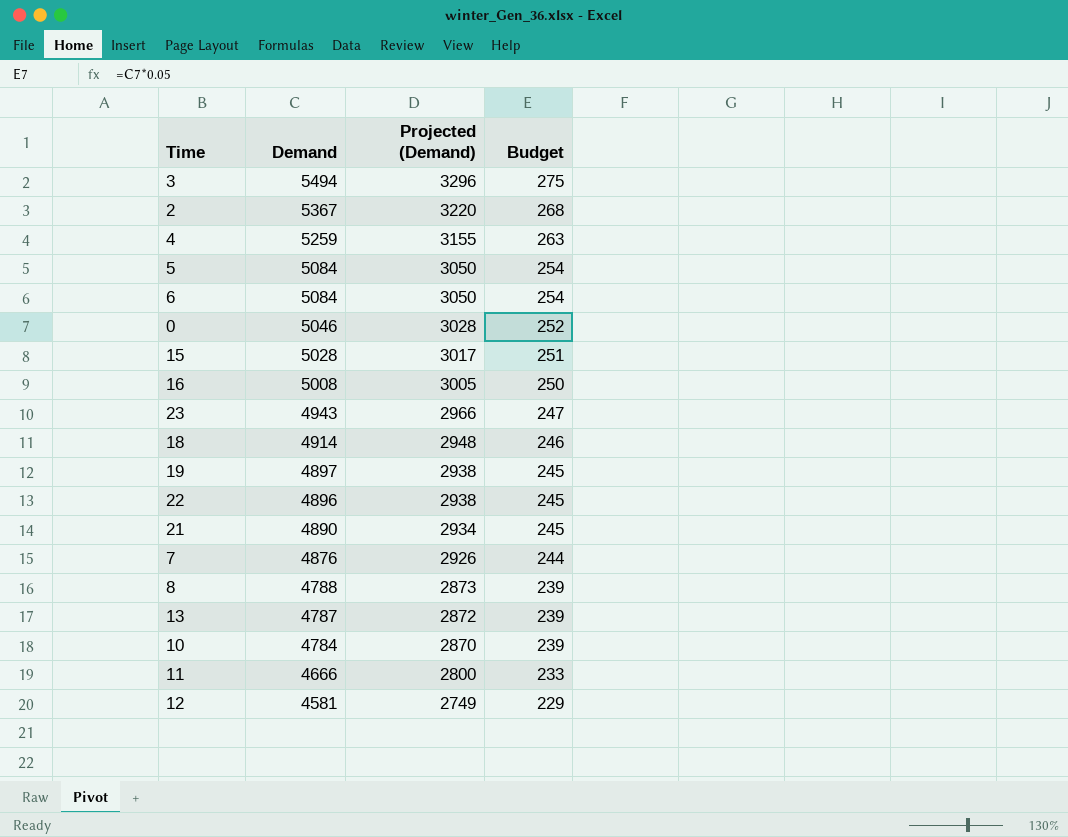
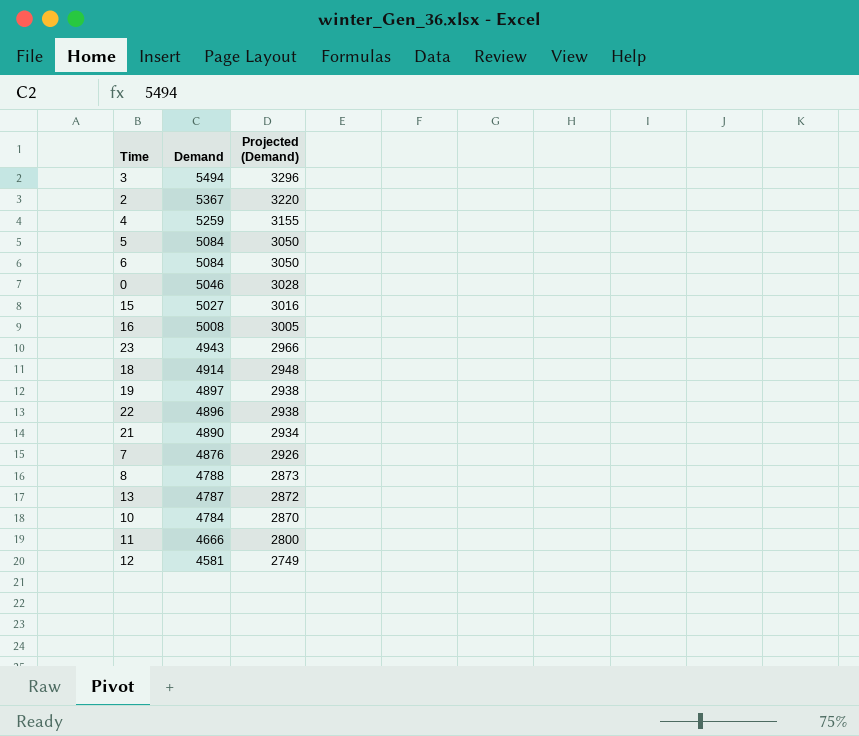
column Budget | formula: [Demand] * 0.05 -> none
15 | Demand: 5028 -> 5027
15 | Projected (Demand): 3017 -> 3016

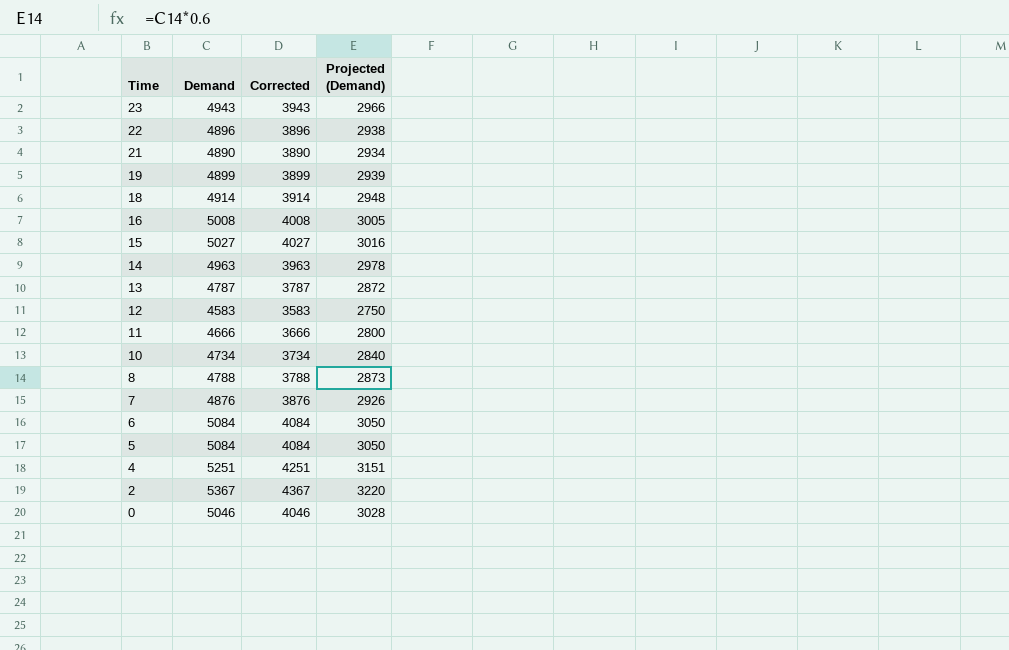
row order: Demand descending -> Time descending
column Corrected | formula: none -> [Demand] - 1000
row 3: 5494 | 3296 -> none
19 | Demand: 4897 -> 4899
19 | Projected (Demand): 2938 -> 2939
row 14: none -> 4963 | 3963 | 2978
12 | Demand: 4581 -> 4583
12 | Projected (Demand): 2749 -> 2750
10 | Demand: 4784 -> 4734
10 | Projected (Demand): 2870 -> 2840
4 | Demand: 5259 -> 5251
4 | Projected (Demand): 3155 -> 3151

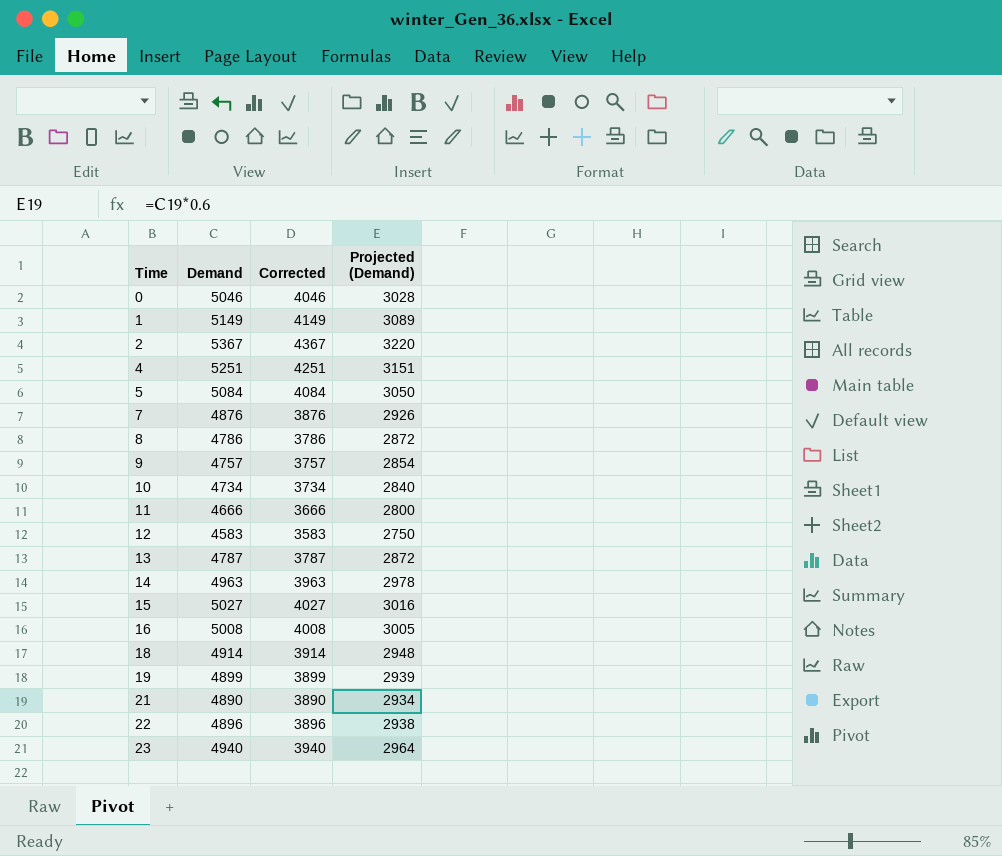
row order: Time descending -> Time ascending
row 6: 5084 | 4084 | 3050 -> none
row 1: none -> 5149 | 4149 | 3089
8 | Demand: 4788 -> 4786
8 | Corrected: 3788 -> 3786
8 | Projected (Demand): 2873 -> 2872
row 9: none -> 4757 | 3757 | 2854
23 | Demand: 4943 -> 4940
23 | Corrected: 3943 -> 3940
23 | Projected (Demand): 2966 -> 2964

